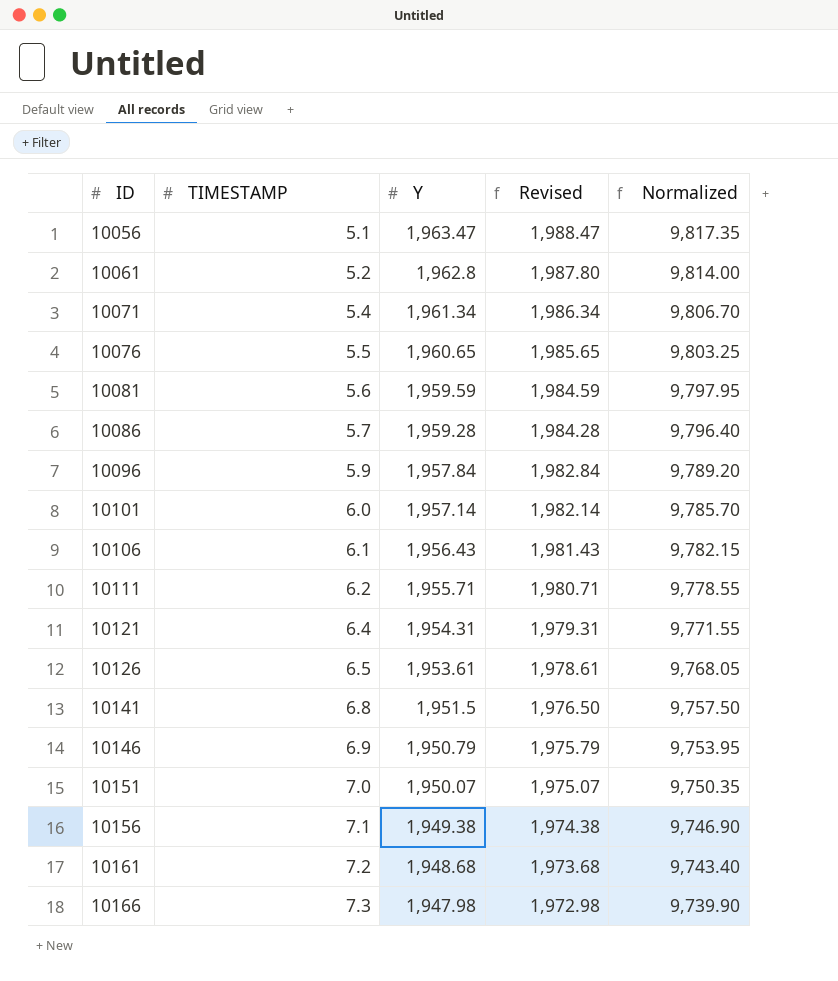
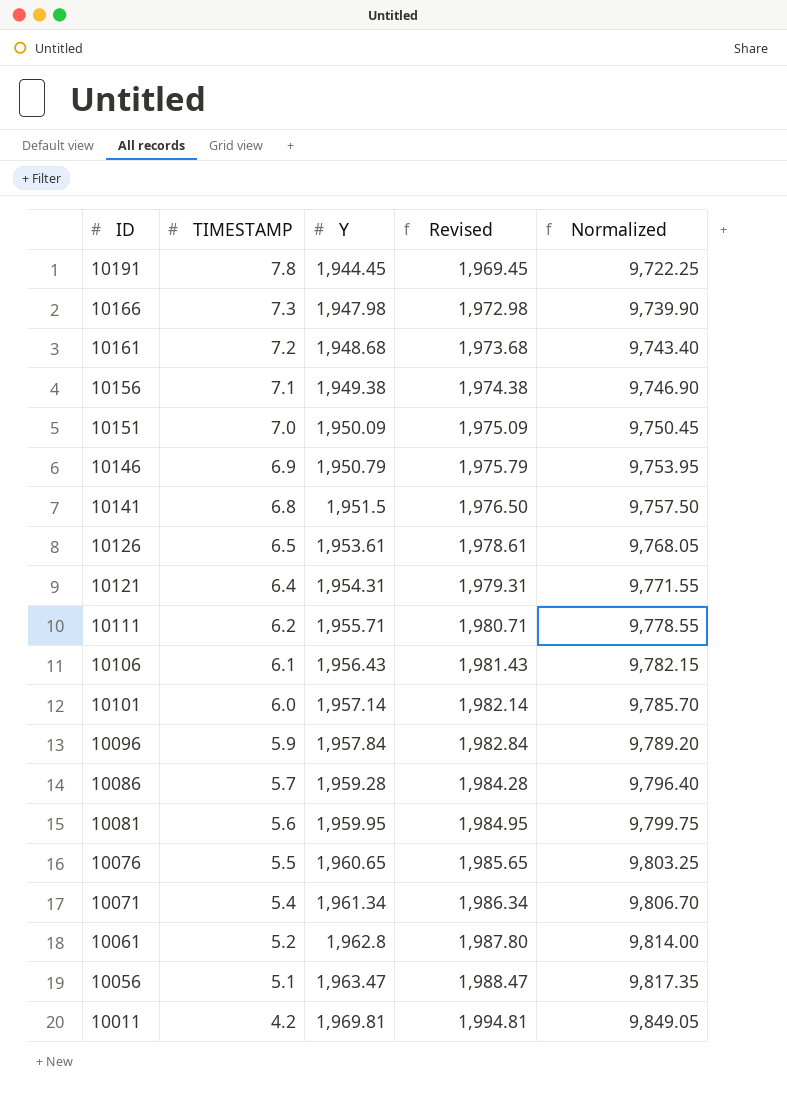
row order: ID ascending -> ID descending
row 10191: none -> 7.8 | 1,944.45 | 1,969.45 | 9,722.25
10151 | Y: 1,950.07 -> 1,950.09
10151 | Revised: 1,975.07 -> 1,975.09
10151 | Normalized: 9,750.35 -> 9,750.45
10081 | Y: 1,959.59 -> 1,959.95
10081 | Revised: 1,984.59 -> 1,984.95
10081 | Normalized: 9,797.95 -> 9,799.75
row 10011: none -> 4.2 | 1,969.81 | 1,994.81 | 9,849.05

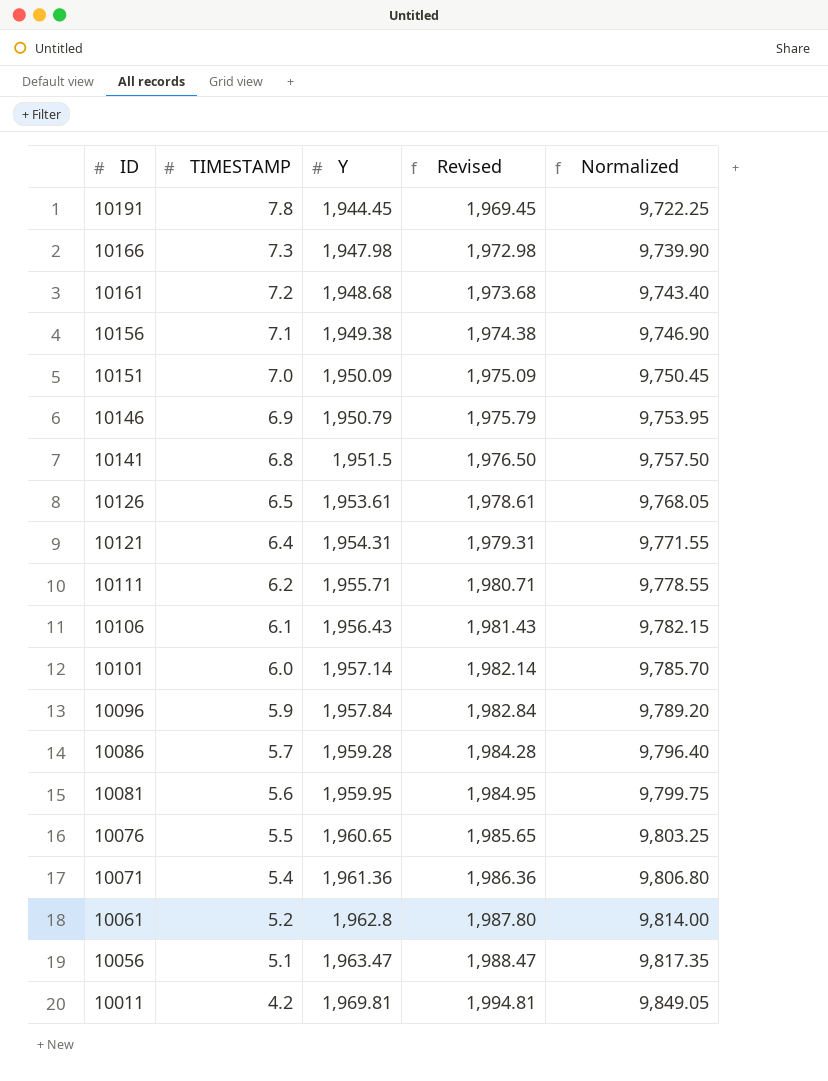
10071 | Y: 1,961.34 -> 1,961.36
10071 | Revised: 1,986.34 -> 1,986.36
10071 | Normalized: 9,806.70 -> 9,806.80

